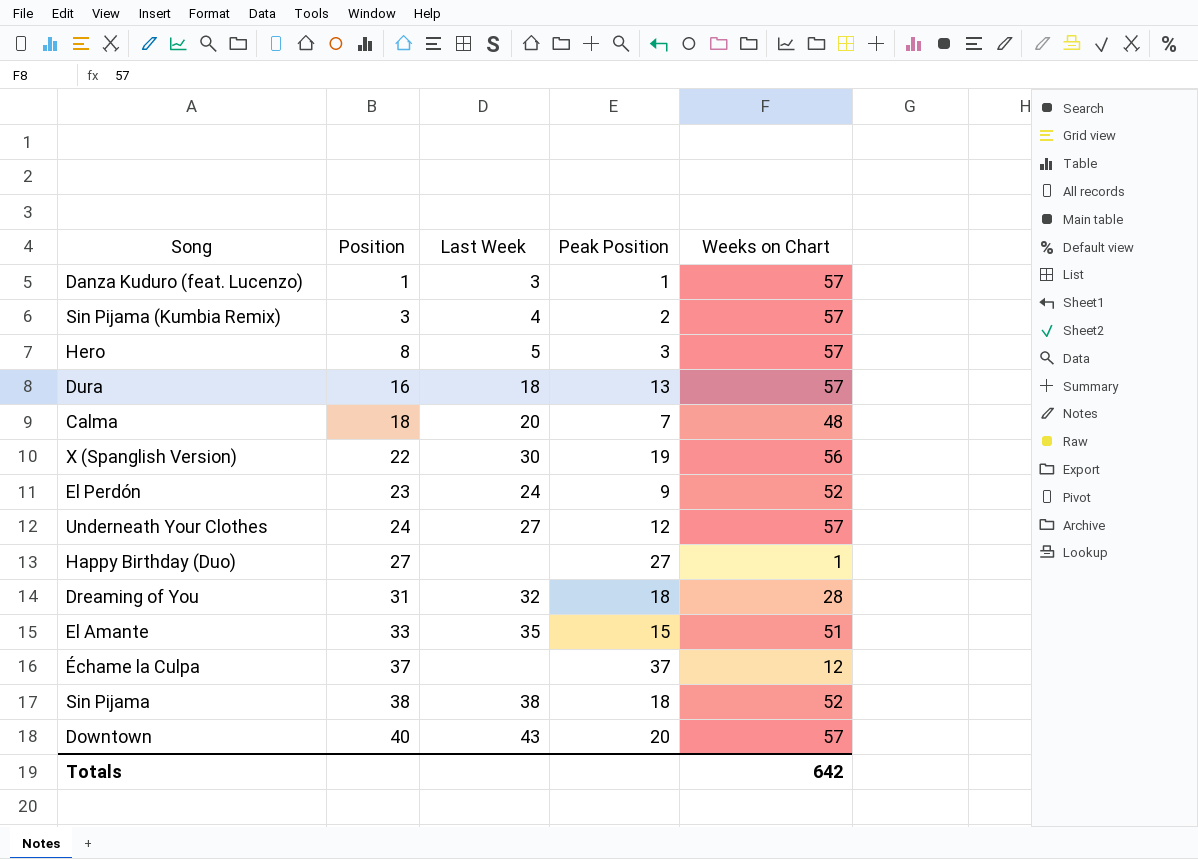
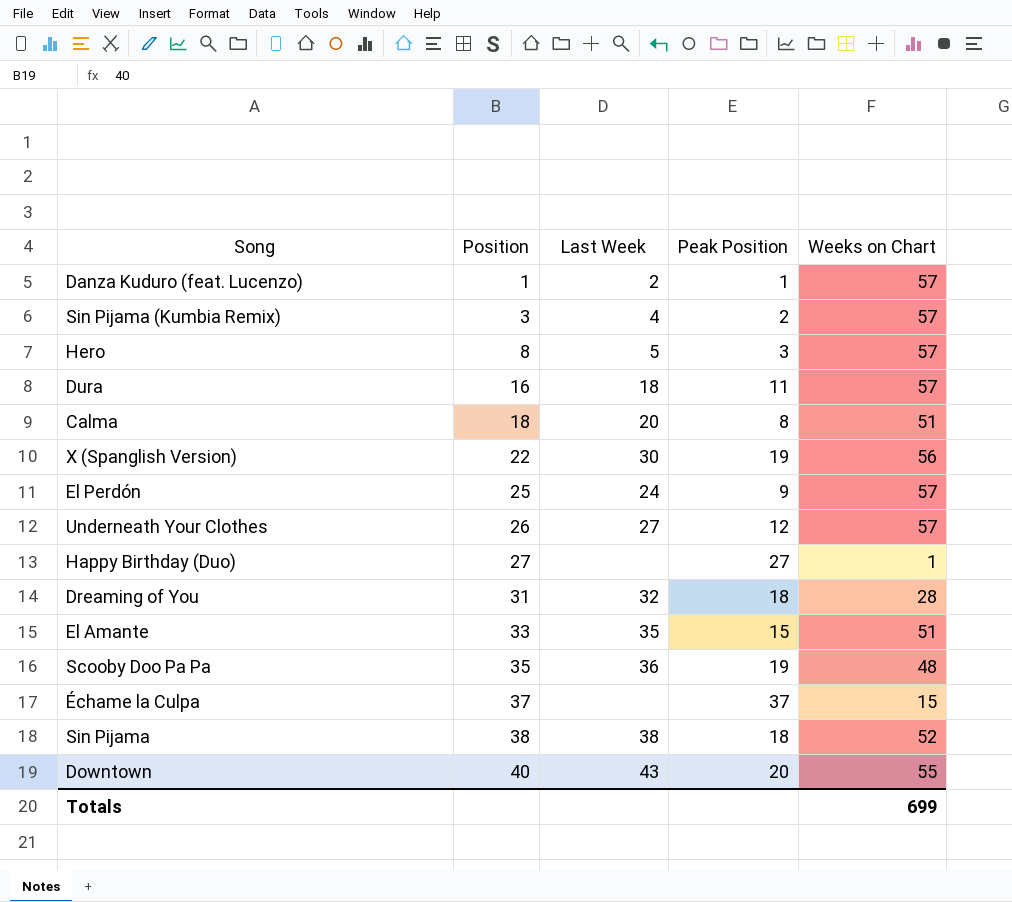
Danza Kuduro (feat. Lucenzo) | Last Week: 3 -> 2
Dura | Peak Position: 13 -> 11
Calma | Peak Position: 7 -> 8
Calma | Weeks on Chart: 48 -> 51
El Perdón | Position: 23 -> 25
El Perdón | Weeks on Chart: 52 -> 57
Underneath Your Clothes | Position: 24 -> 26
row Scooby Doo Pa Pa: none -> 35 | 36 | 19 | 48
Échame la Culpa | Weeks on Chart: 12 -> 15
Downtown | Weeks on Chart: 57 -> 55
Totals | Weeks on Chart: 642 -> 699

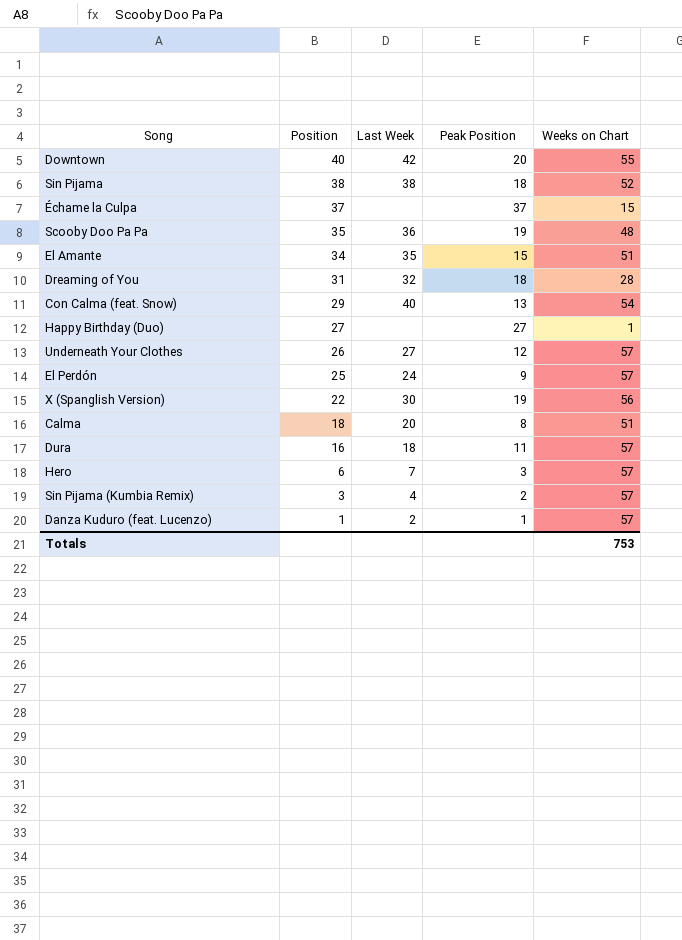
row order: Position ascending -> Position descending
Downtown | Last Week: 43 -> 42
El Amante | Position: 33 -> 34
row Con Calma (feat. Snow): none -> 29 | 40 | 13 | 54
Hero | Position: 8 -> 6
Hero | Last Week: 5 -> 7
Totals | Weeks on Chart: 699 -> 753

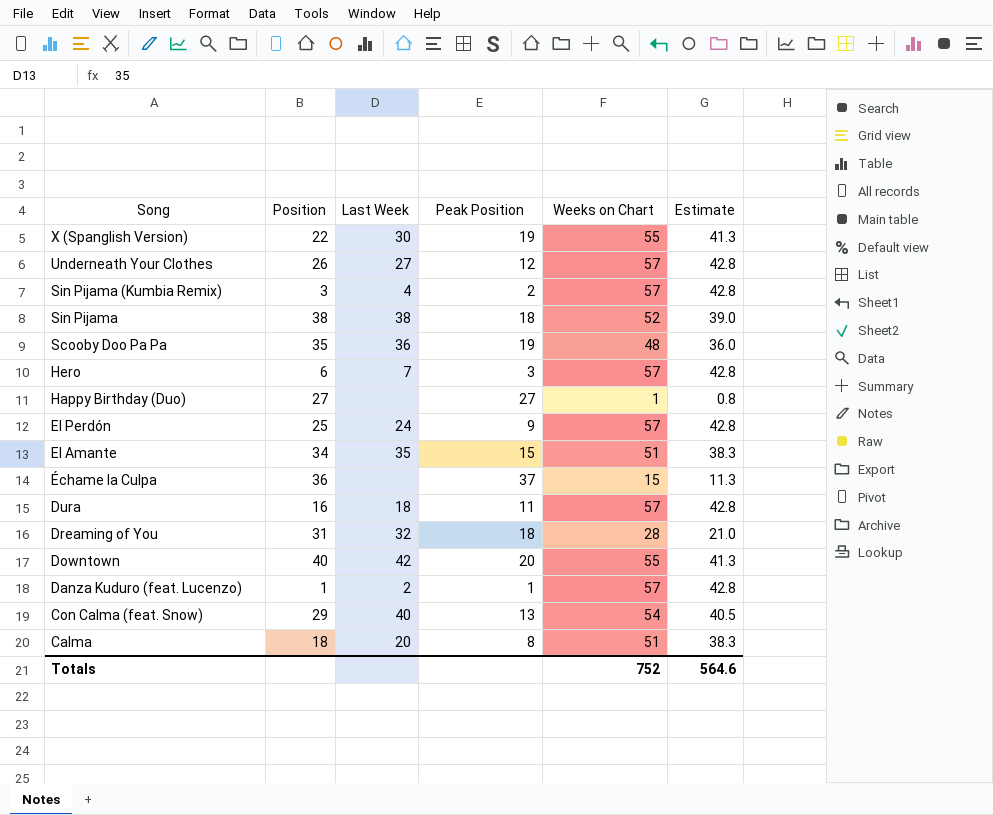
row order: Position descending -> Song descending
column Estimate | formula: none -> [Weeks on Chart] * 0.75
X (Spanglish Version) | Weeks on Chart: 56 -> 55
Échame la Culpa | Position: 37 -> 36
Totals | Weeks on Chart: 753 -> 752

